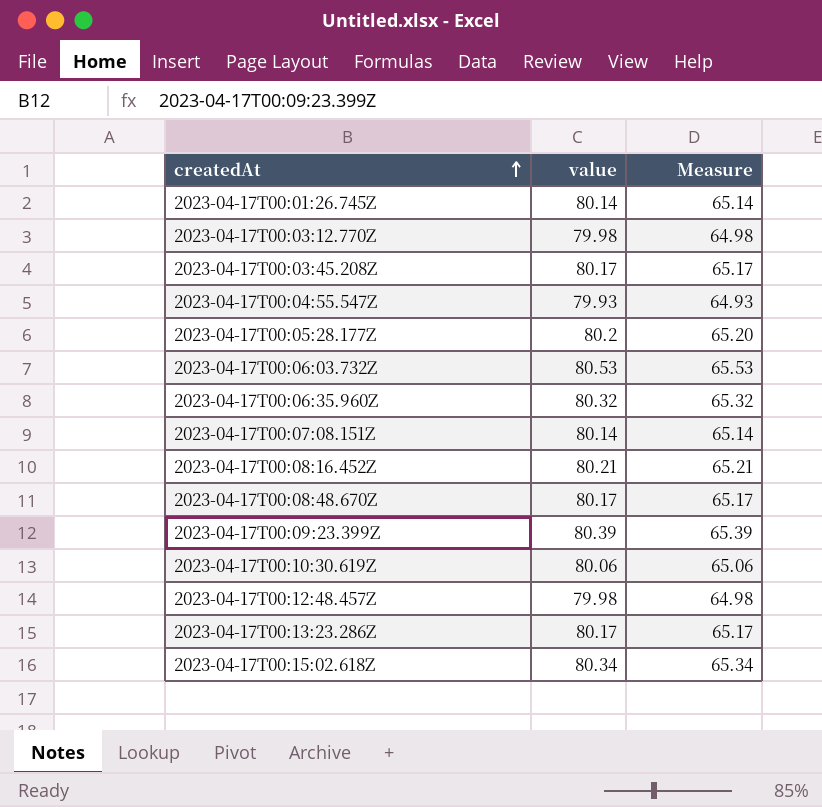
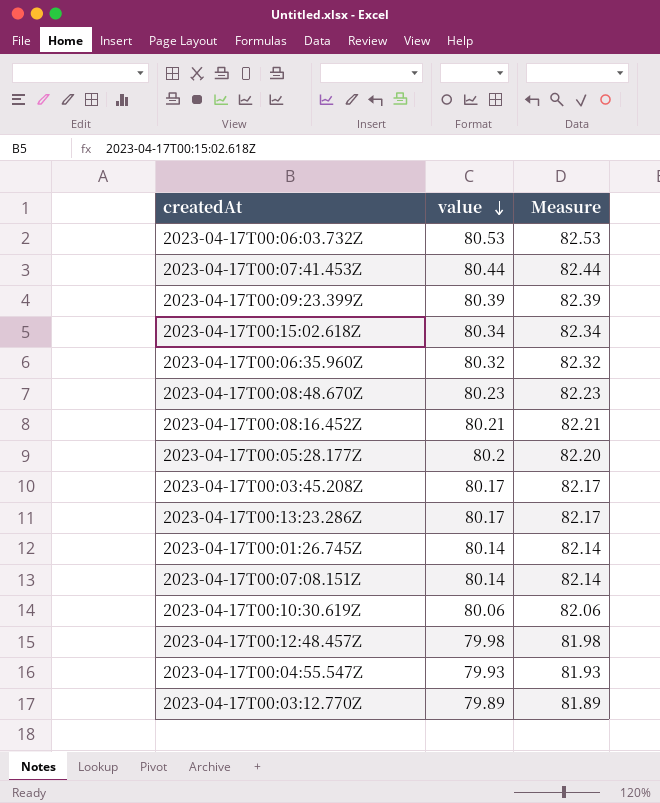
row order: createdAt ascending -> value descending
column Measure | formula: [value] - 15 -> [value] + 2
row 2023-04-17T00:07:41.453Z: none -> 80.44 | 82.44
2023-04-17T00:08:48.670Z | value: 80.17 -> 80.23
2023-04-17T00:03:12.770Z | value: 79.98 -> 79.89

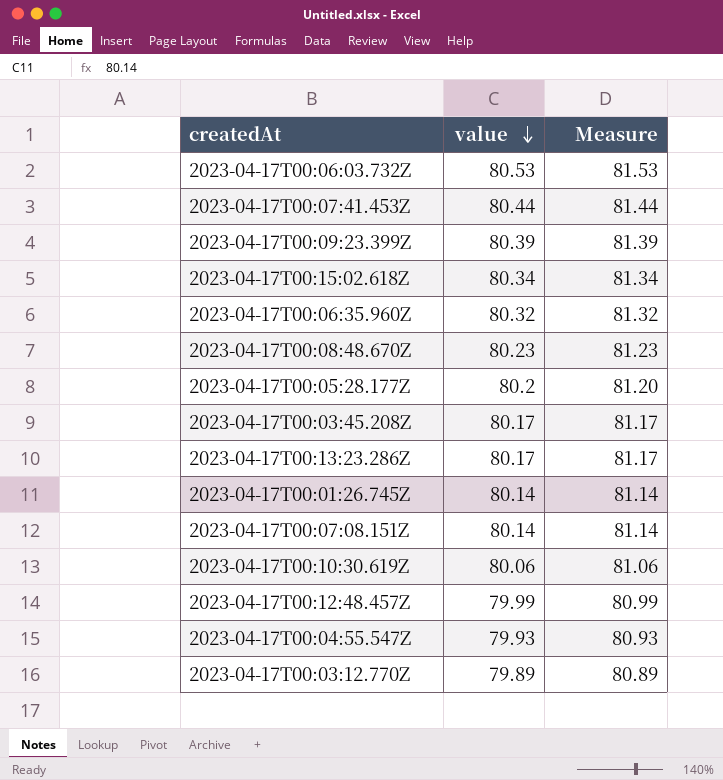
column Measure | formula: [value] + 2 -> [value] + 1
row 2023-04-17T00:08:16.452Z: 80.21 | 82.21 -> none
2023-04-17T00:12:48.457Z | value: 79.98 -> 79.99

